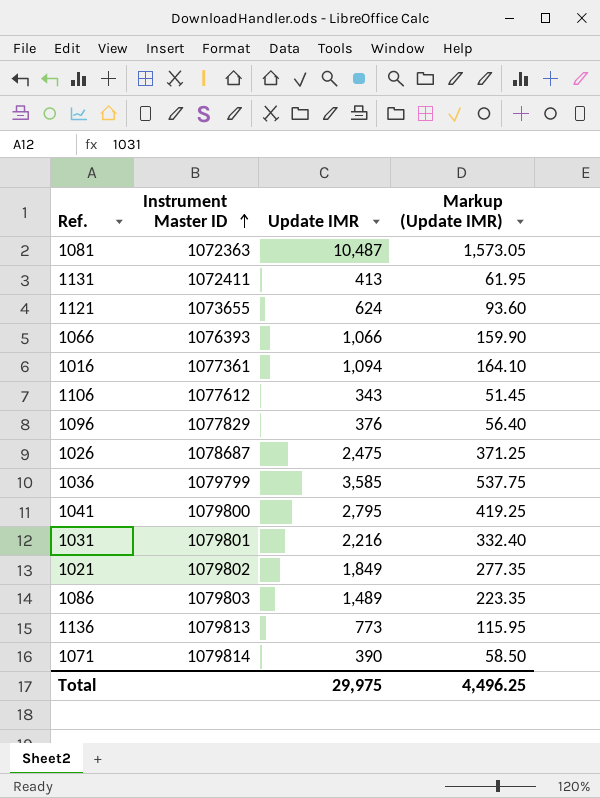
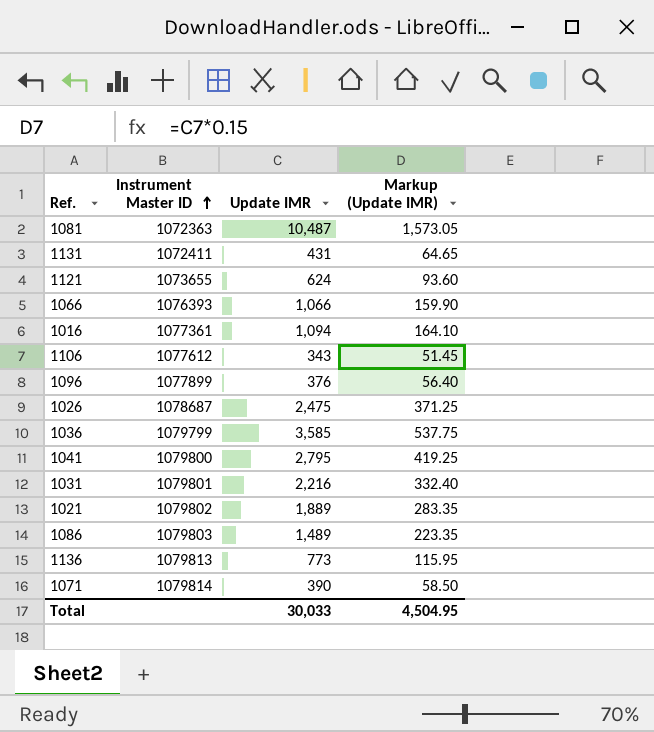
1131 | Update IMR: 413 -> 431
1131 | Markup (Update IMR): 61.95 -> 64.65
1096 | Instrument Master ID: 1077829 -> 1077899
1021 | Update IMR: 1,849 -> 1,889
1021 | Markup (Update IMR): 277.35 -> 283.35
Total | Update IMR: 29,975 -> 30,033
Total | Markup (Update IMR): 4,496.25 -> 4,504.95

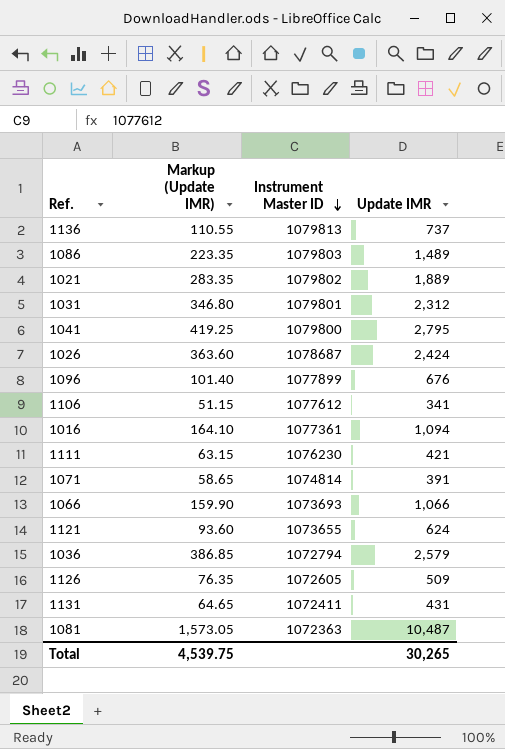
row order: Instrument Master ID ascending -> Instrument Master ID descending
column Markup (Update IMR) | position: 4 -> 2
1136 | Markup (Update IMR): 115.95 -> 110.55
1136 | Update IMR: 773 -> 737
1031 | Markup (Update IMR): 332.40 -> 346.80
1031 | Update IMR: 2,216 -> 2,312
1026 | Markup (Update IMR): 371.25 -> 363.60
1026 | Update IMR: 2,475 -> 2,424
1096 | Markup (Update IMR): 56.40 -> 101.40
1096 | Update IMR: 376 -> 676
1106 | Markup (Update IMR): 51.45 -> 51.15
1106 | Update IMR: 343 -> 341
row 1111: none -> 63.15 | 1076230 | 421
1071 | Markup (Update IMR): 58.50 -> 58.65
1071 | Instrument Master ID: 1079814 -> 1074814
1071 | Update IMR: 390 -> 391
1066 | Instrument Master ID: 1076393 -> 1073693
1036 | Markup (Update IMR): 537.75 -> 386.85
1036 | Instrument Master ID: 1079799 -> 1072794
1036 | Update IMR: 3,585 -> 2,579
row 1126: none -> 76.35 | 1072605 | 509
Total | Markup (Update IMR): 4,504.95 -> 4,539.75
Total | Update IMR: 30,033 -> 30,265

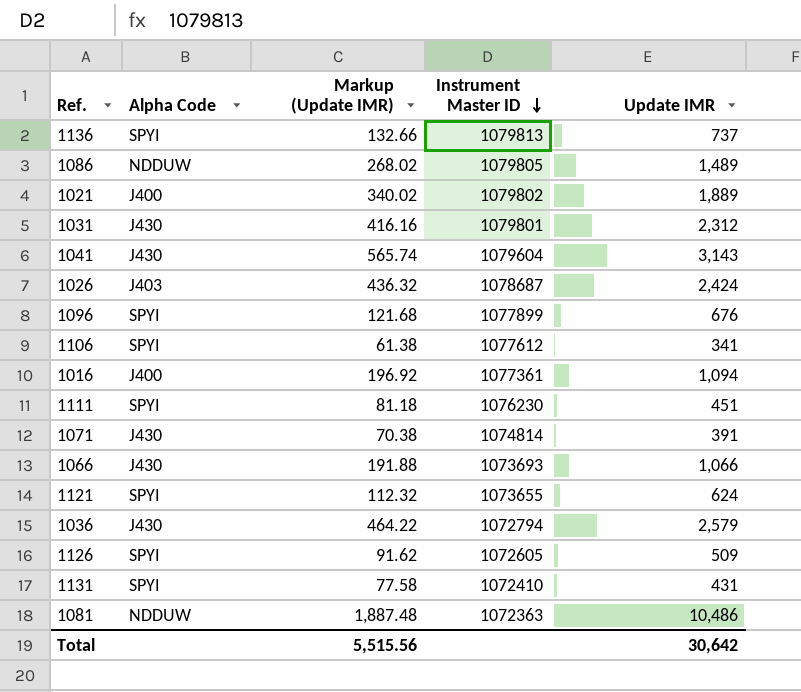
column Alpha Code | position: none -> 2
column Markup (Update IMR) | formula: [Update IMR] * 0.15 -> [Update IMR] * 0.18
1086 | Instrument Master ID: 1079803 -> 1079805
1041 | Instrument Master ID: 1079800 -> 1079604
1041 | Update IMR: 2,795 -> 3,143
1111 | Update IMR: 421 -> 451
1131 | Instrument Master ID: 1072411 -> 1072410
1081 | Update IMR: 10,487 -> 10,486
Total | Markup (Update IMR): 4,539.75 -> 5,515.56
Total | Update IMR: 30,265 -> 30,642

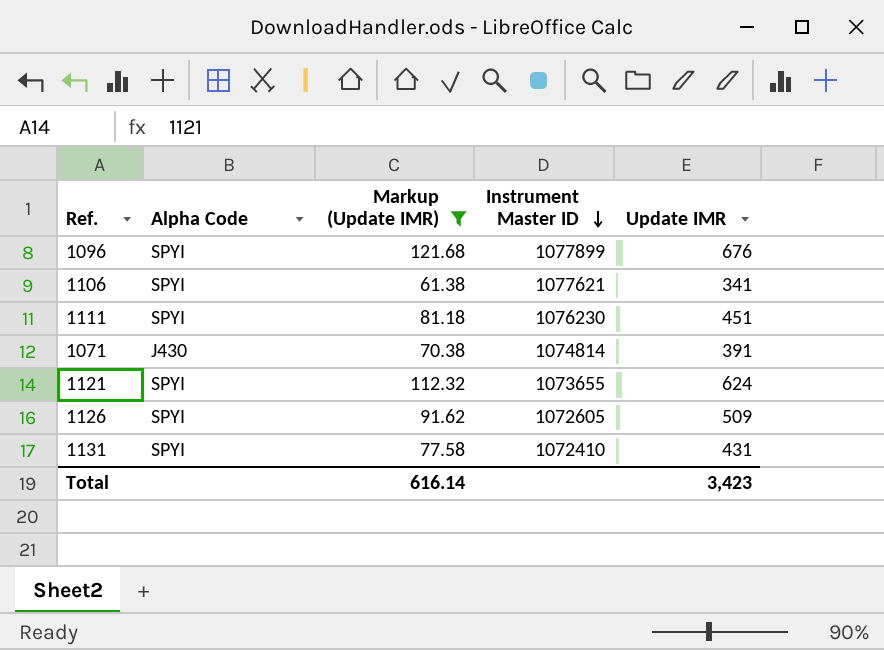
filter: none -> Markup (Update IMR) <= 121.68
1106 | Instrument Master ID: 1077612 -> 1077621
Total | Markup (Update IMR): 5,515.56 -> 616.14
Total | Update IMR: 30,642 -> 3,423

